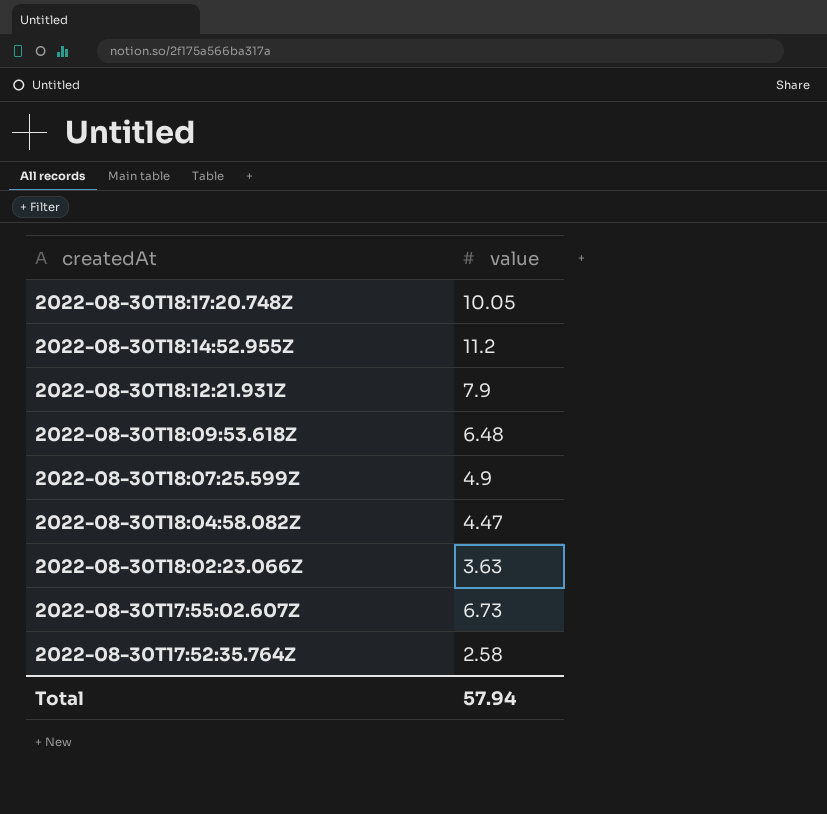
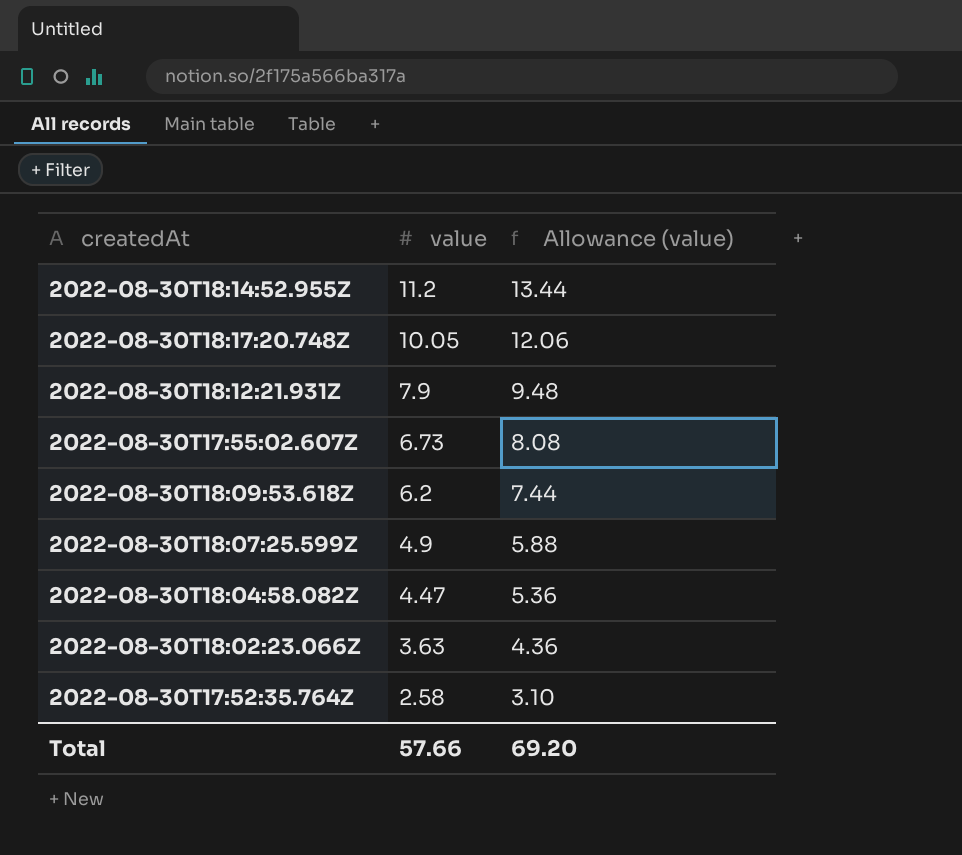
row order: createdAt descending -> value descending
column Allowance (value) | formula: none -> [value] * 1.2
2022-08-30T18:09:53.618Z | value: 6.48 -> 6.2
Total | value: 57.94 -> 57.66

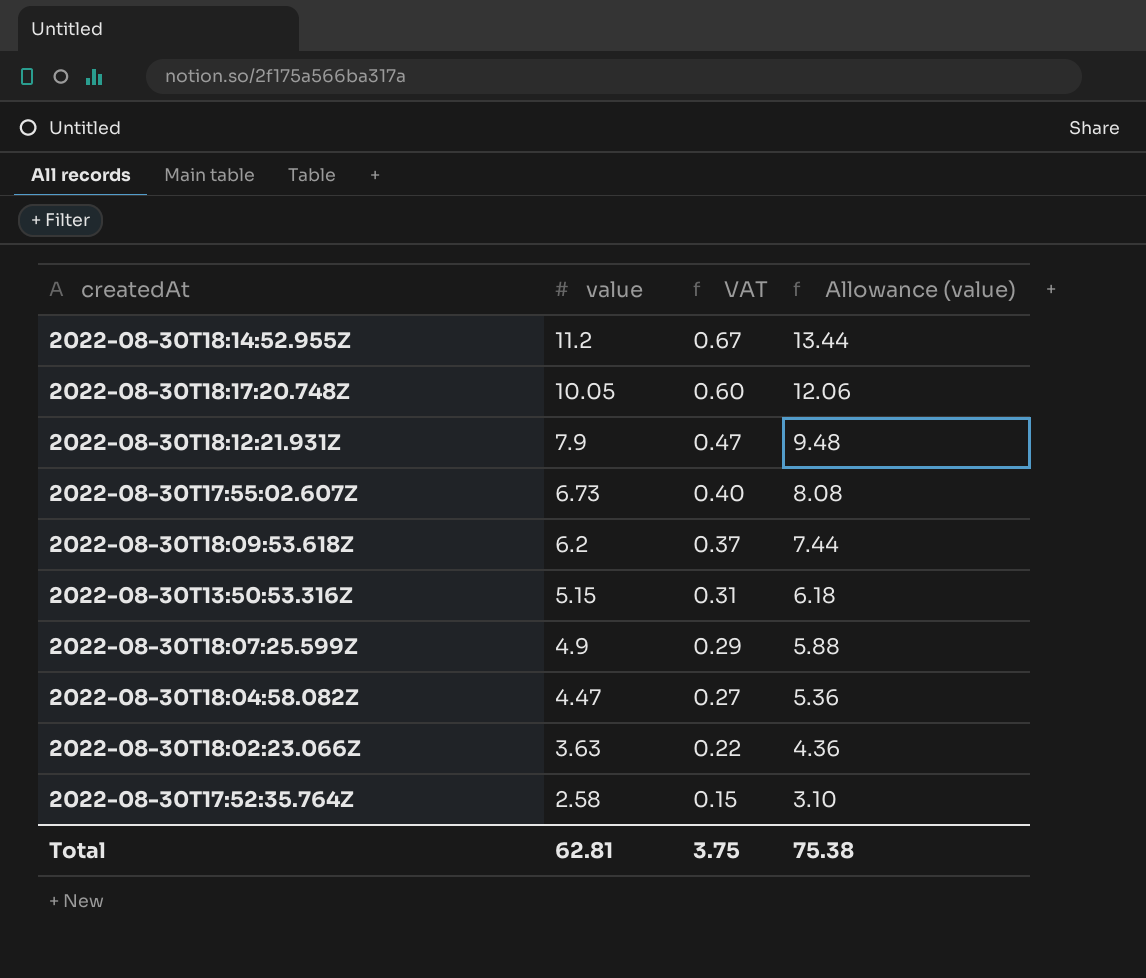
column VAT | formula: none -> [value] * 0.06
row 2022-08-30T13:50:53.316Z: none -> 5.15 | 0.31 | 6.18
Total | value: 57.66 -> 62.81
Total | Allowance (value): 69.20 -> 75.38

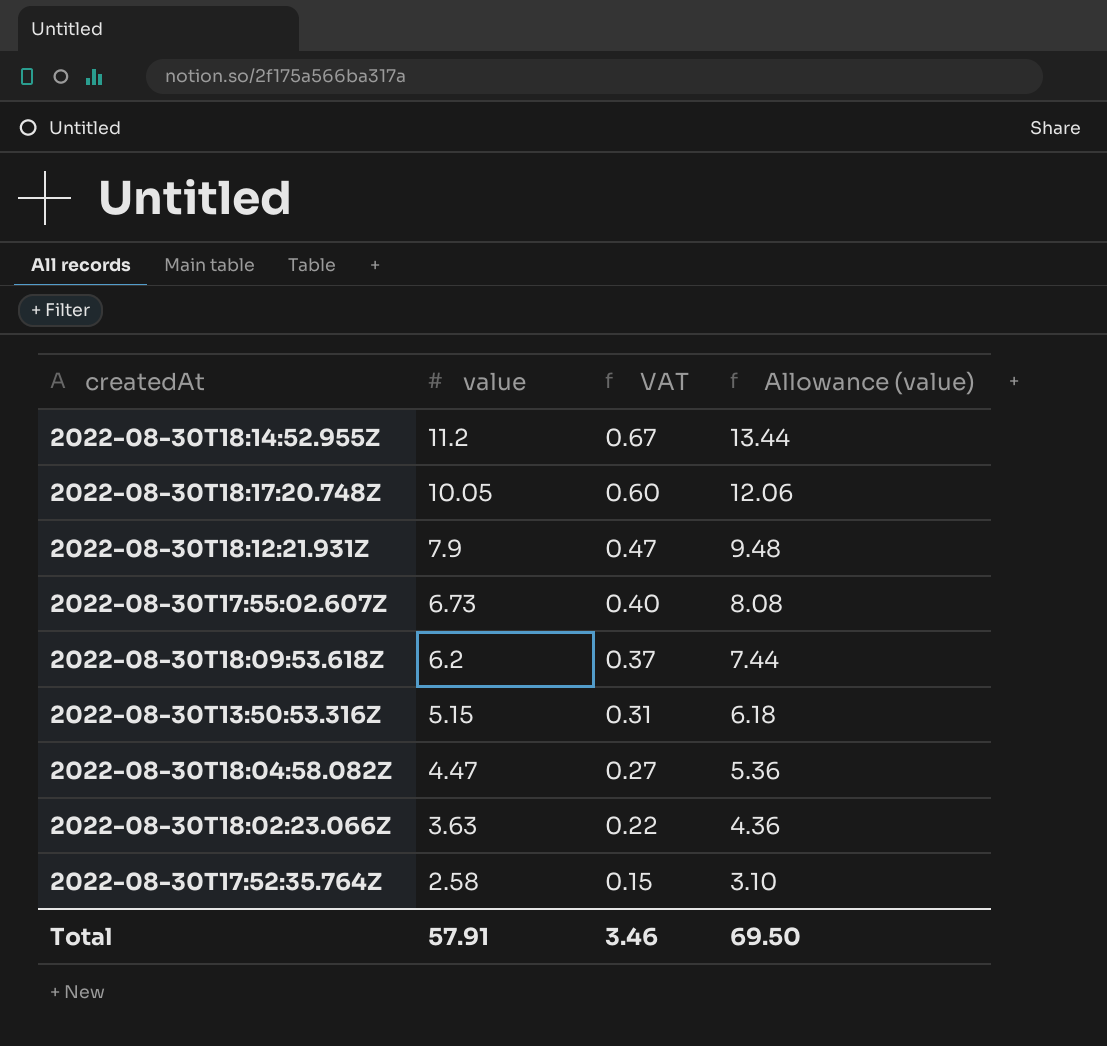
row 2022-08-30T18:07:25.599Z: 4.9 | 0.29 | 5.88 -> none
Total | value: 62.81 -> 57.91
Total | VAT: 3.75 -> 3.46
Total | Allowance (value): 75.38 -> 69.50

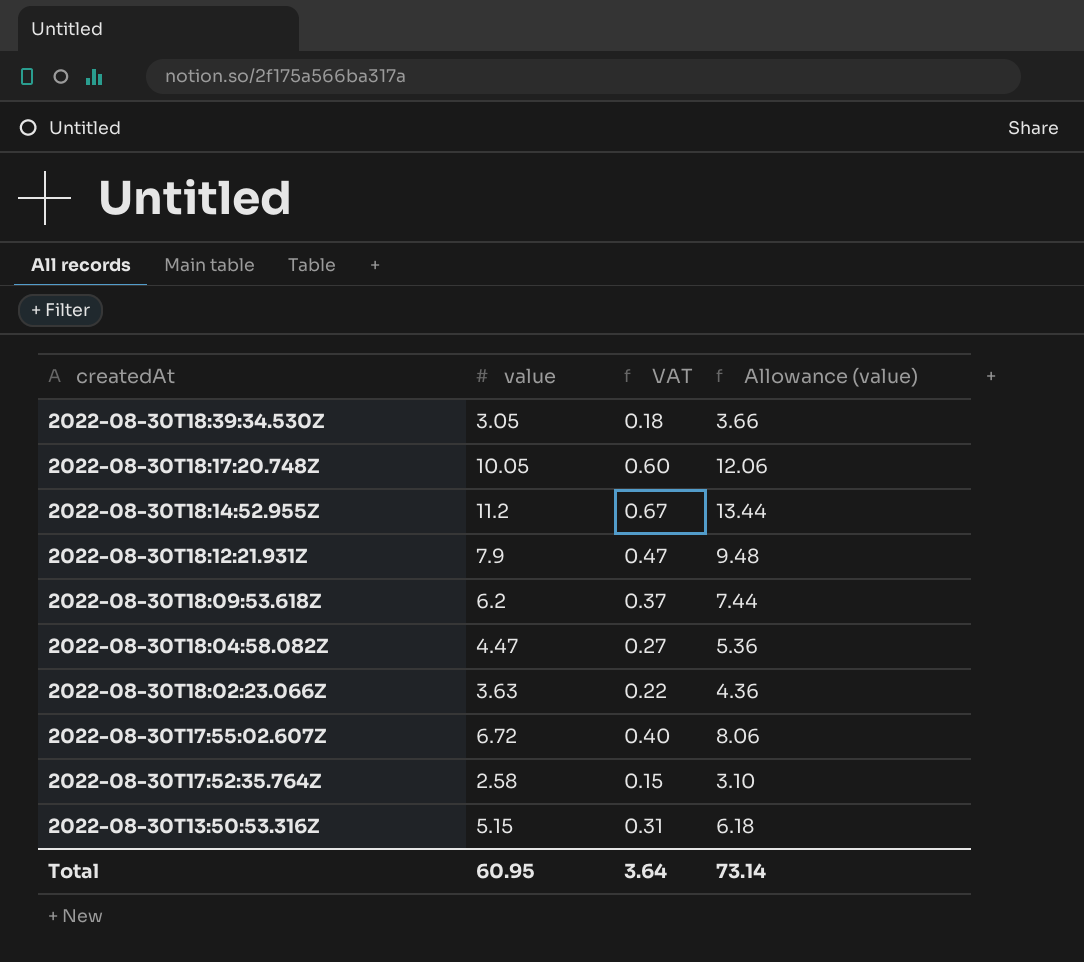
row order: value descending -> createdAt descending
row 2022-08-30T18:39:34.530Z: none -> 3.05 | 0.18 | 3.66
2022-08-30T17:55:02.607Z | value: 6.73 -> 6.72
2022-08-30T17:55:02.607Z | Allowance (value): 8.08 -> 8.06
Total | value: 57.91 -> 60.95
Total | VAT: 3.46 -> 3.64
Total | Allowance (value): 69.50 -> 73.14

